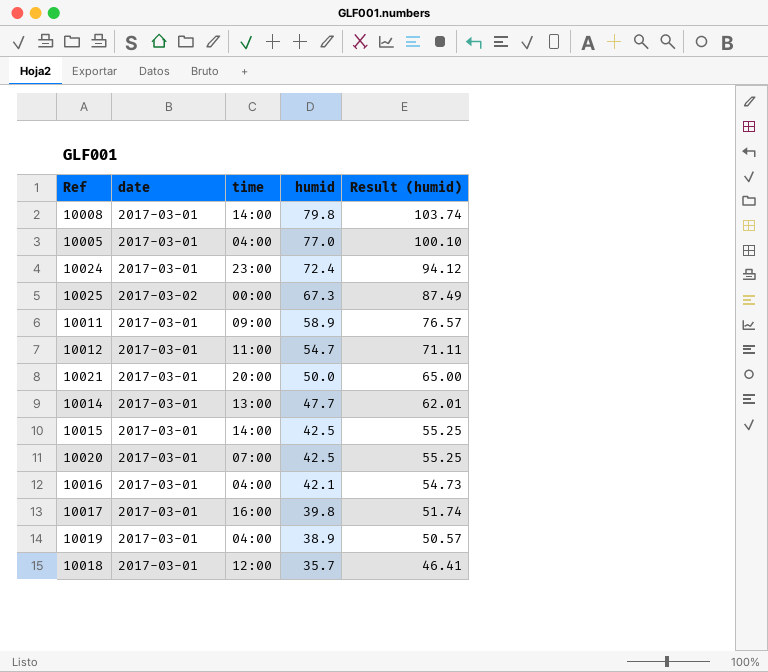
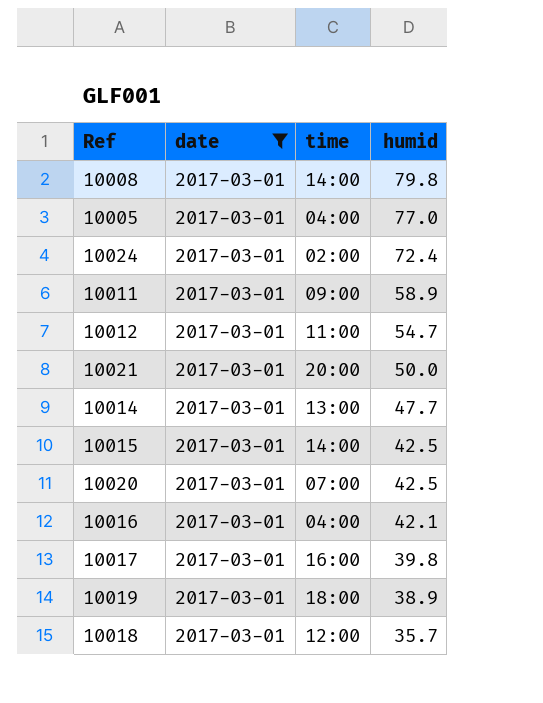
filter: none -> date = 2017-03-01
column Result (humid) | formula: [humid] * 1.3 -> none
10024 | time: 23:00 -> 02:00
10019 | time: 04:00 -> 18:00

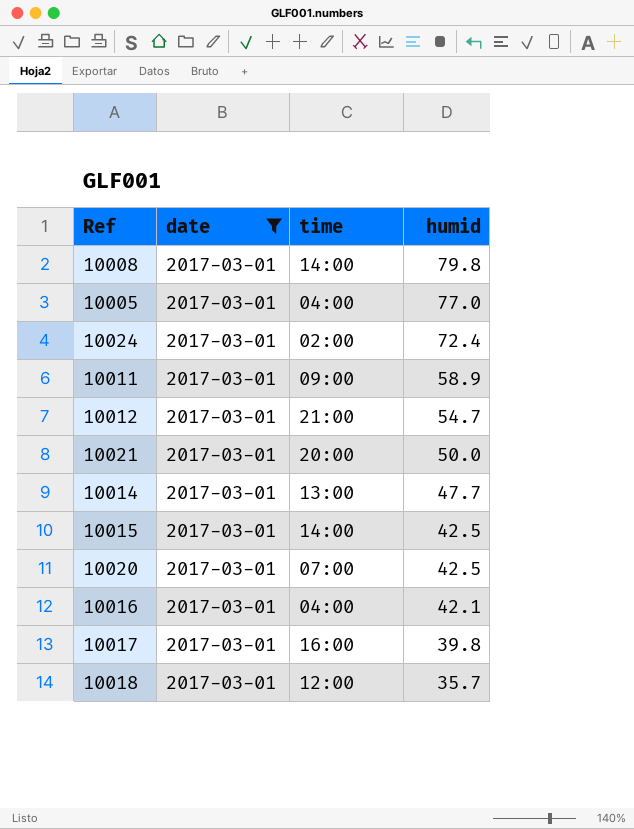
row 10019: 2017-03-01 | 18:00 | 38.9 -> none
10012 | time: 11:00 -> 21:00

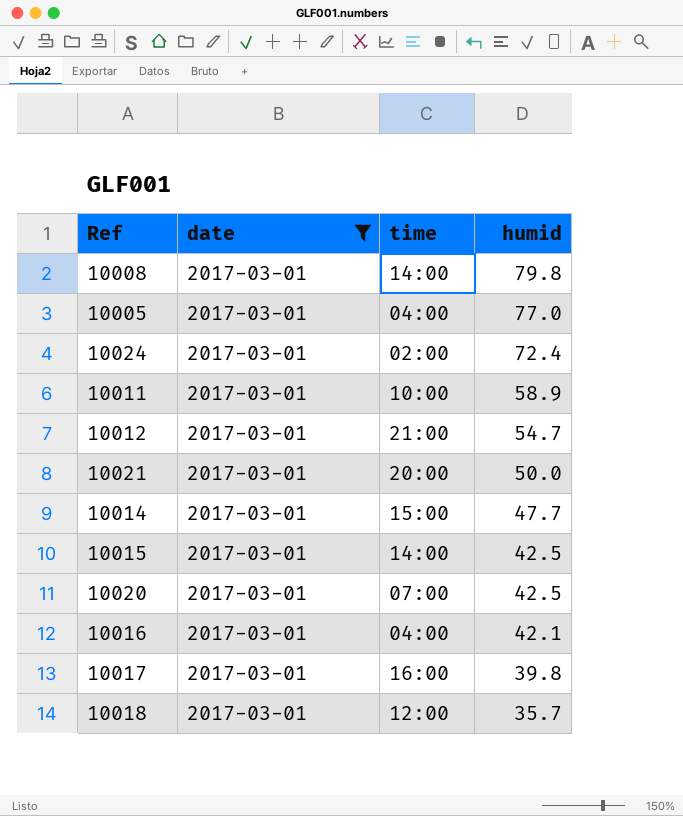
10011 | time: 09:00 -> 10:00
10014 | time: 13:00 -> 15:00

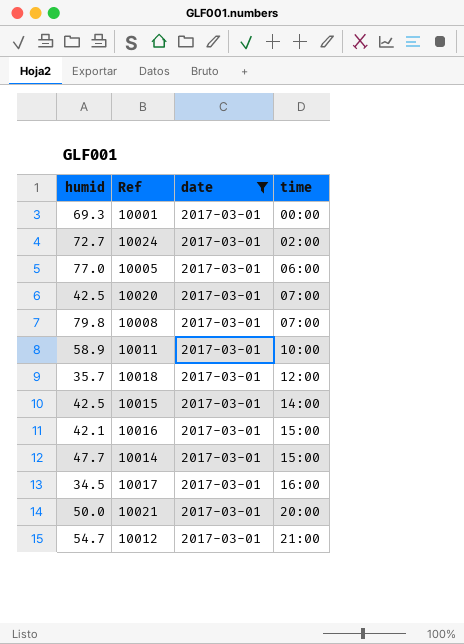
row order: humid descending -> time ascending
column humid | position: 4 -> 1
row 10001: none -> 69.3 | 2017-03-01 | 00:00
10024 | humid: 72.4 -> 72.7
10005 | time: 04:00 -> 06:00
10008 | time: 14:00 -> 07:00
10016 | time: 04:00 -> 15:00
10017 | humid: 39.8 -> 34.5

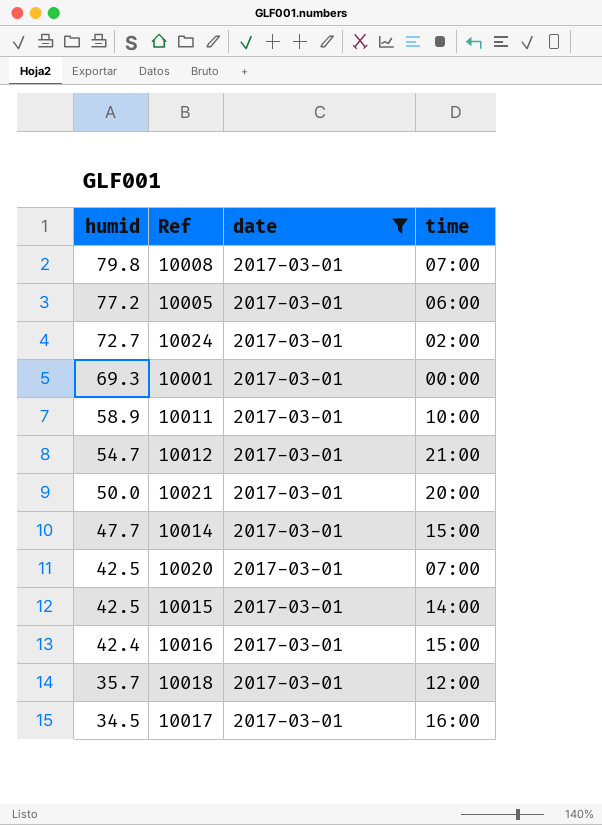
row order: time ascending -> humid descending
10005 | humid: 77.0 -> 77.2
10016 | humid: 42.1 -> 42.4

